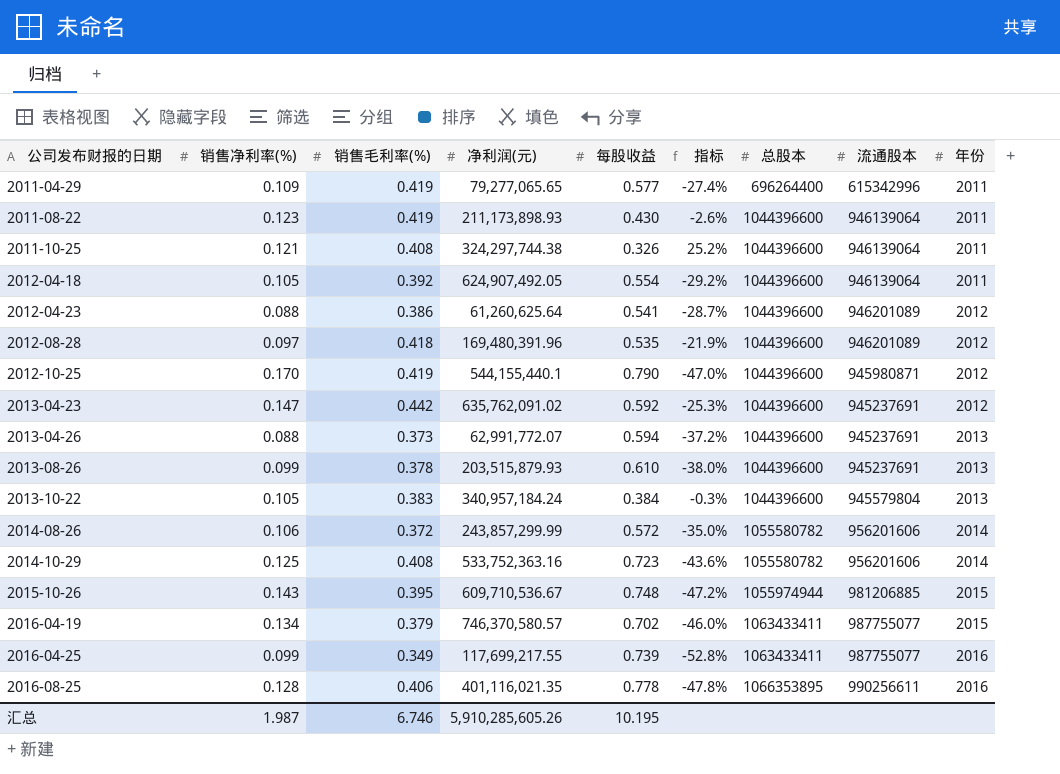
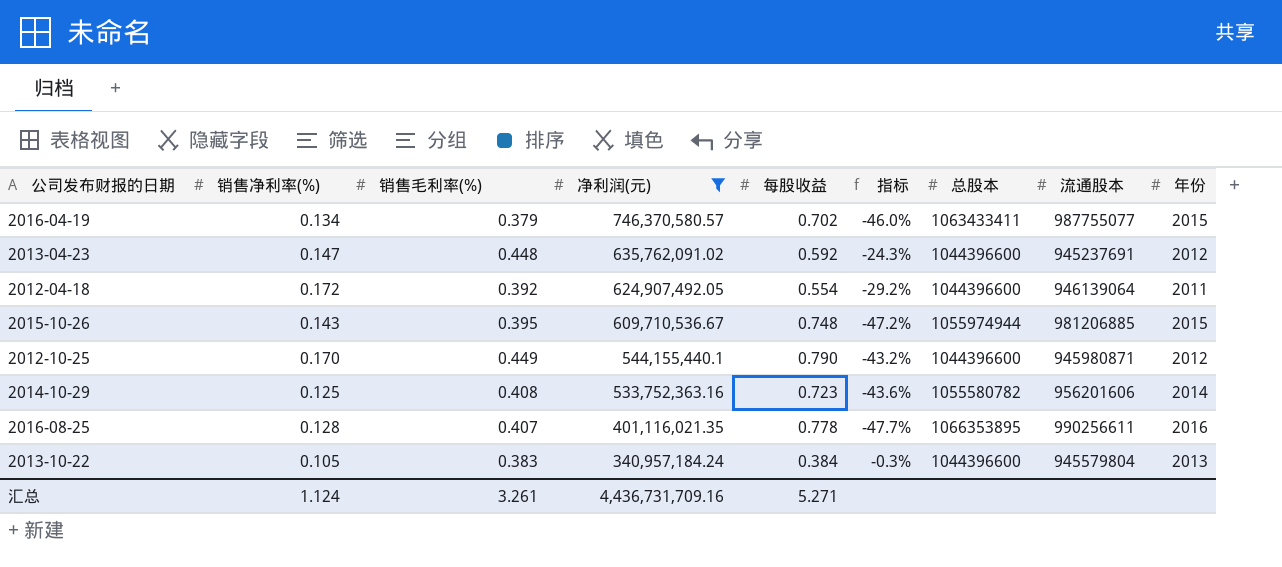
filter: none -> 净利润(元) >= 340,957,184.24
row order: 公司发布财报的日期 ascending -> 净利润(元) descending
2013-04-23 | 销售毛利率(%): 0.442 -> 0.448
2013-04-23 | 指标: -25.3% -> -24.3%
2012-04-18 | 销售净利率(%): 0.105 -> 0.172
2012-10-25 | 销售毛利率(%): 0.419 -> 0.449
2012-10-25 | 指标: -47.0% -> -43.2%
2016-08-25 | 销售毛利率(%): 0.406 -> 0.407
2016-08-25 | 指标: -47.8% -> -47.7%
汇总 | 销售净利率(%): 1.987 -> 1.124
汇总 | 销售毛利率(%): 6.746 -> 3.261
汇总 | 净利润(元): 5,910,285,605.26 -> 4,436,731,709.16
汇总 | 每股收益: 10.195 -> 5.271

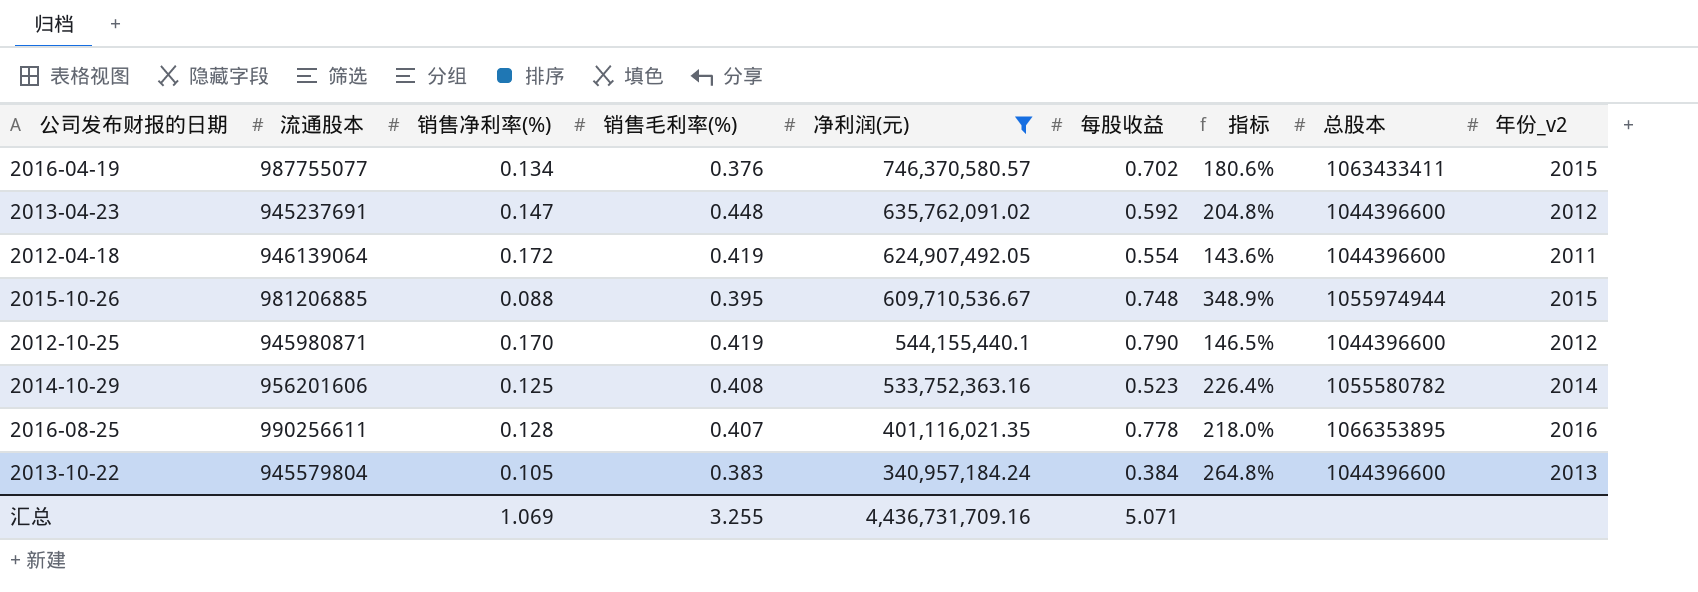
column 流通股本 | position: 8 -> 2
column 指标 | formula: ([销售毛利率(%)] - [每股收益]) / [每股收益] -> ([销售毛利率(%)] - [销售净利率(%)]) / [销售净利率(%)]
column name: 年份 -> 年份_v2
2016-04-19 | 销售毛利率(%): 0.379 -> 0.376
2012-04-18 | 销售毛利率(%): 0.392 -> 0.419
2015-10-26 | 销售净利率(%): 0.143 -> 0.088
2012-10-25 | 销售毛利率(%): 0.449 -> 0.419
2014-10-29 | 每股收益: 0.723 -> 0.523
汇总 | 销售净利率(%): 1.124 -> 1.069
汇总 | 销售毛利率(%): 3.261 -> 3.255
汇总 | 每股收益: 5.271 -> 5.071

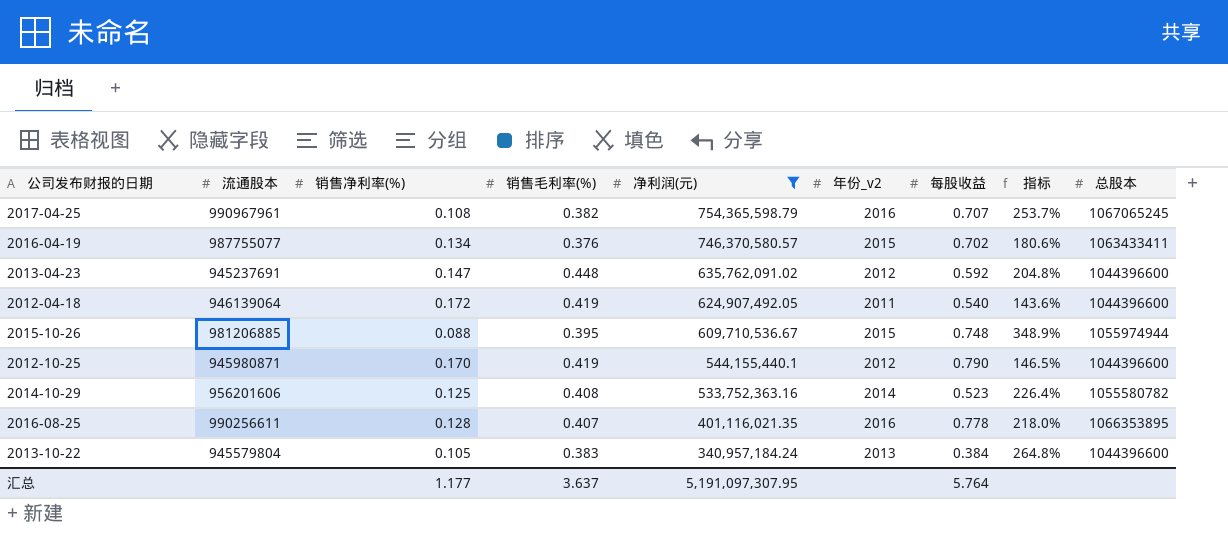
column 年份_v2 | position: 9 -> 6
row 2017-04-25: none -> 990967961 | 0.108 | 0.382 | 754,365,598.79 | 2016 | 0.707 | 253.7% | 1067065245
2012-04-18 | 每股收益: 0.554 -> 0.540
汇总 | 销售净利率(%): 1.069 -> 1.177
汇总 | 销售毛利率(%): 3.255 -> 3.637
汇总 | 净利润(元): 4,436,731,709.16 -> 5,191,097,307.95
汇总 | 每股收益: 5.071 -> 5.764

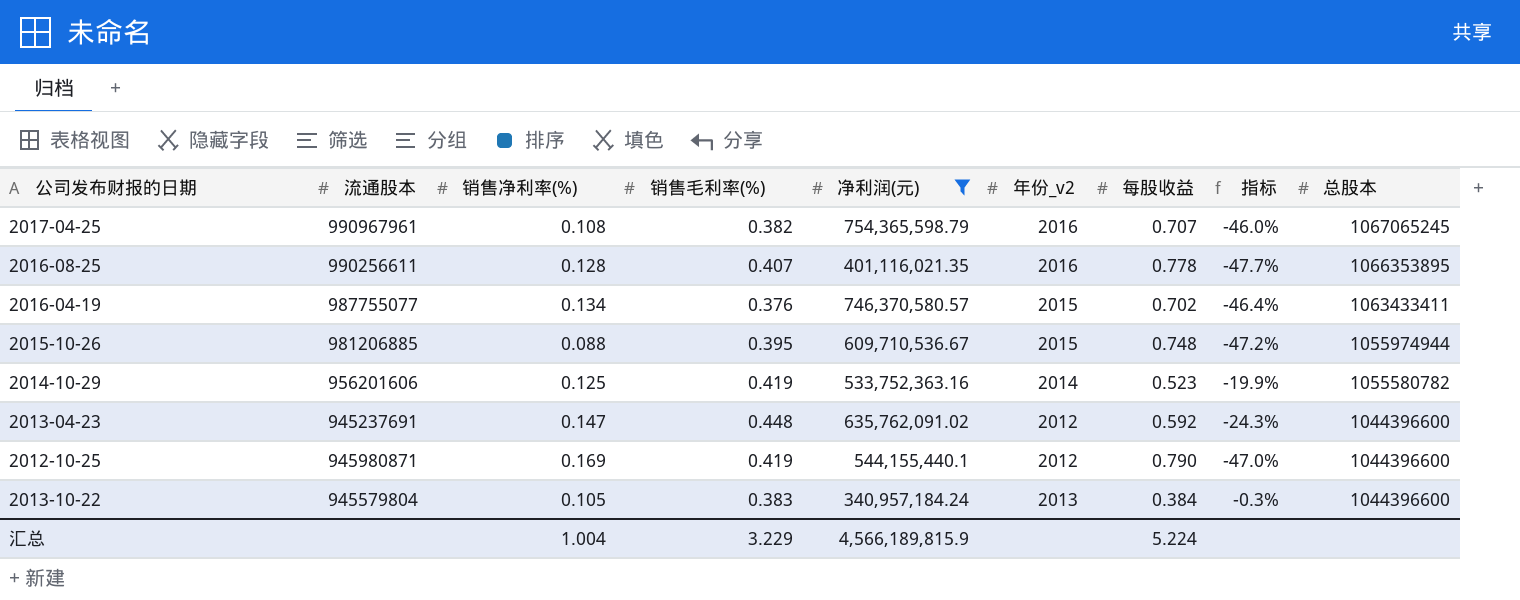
row order: 净利润(元) descending -> 总股本 descending
column 指标 | formula: ([销售毛利率(%)] - [销售净利率(%)]) / [销售净利率(%)] -> ([销售毛利率(%)] - [每股收益]) / [每股收益]
row 2012-04-18: 946139064 | 0.172 | 0.419 | 624,907,492.05 | 2011 | 0.540 | 143.6% | 1044396600 -> none
2014-10-29 | 销售毛利率(%): 0.408 -> 0.419
2012-10-25 | 销售净利率(%): 0.170 -> 0.169
汇总 | 销售净利率(%): 1.177 -> 1.004
汇总 | 销售毛利率(%): 3.637 -> 3.229
汇总 | 净利润(元): 5,191,097,307.95 -> 4,566,189,815.9
汇总 | 每股收益: 5.764 -> 5.224

